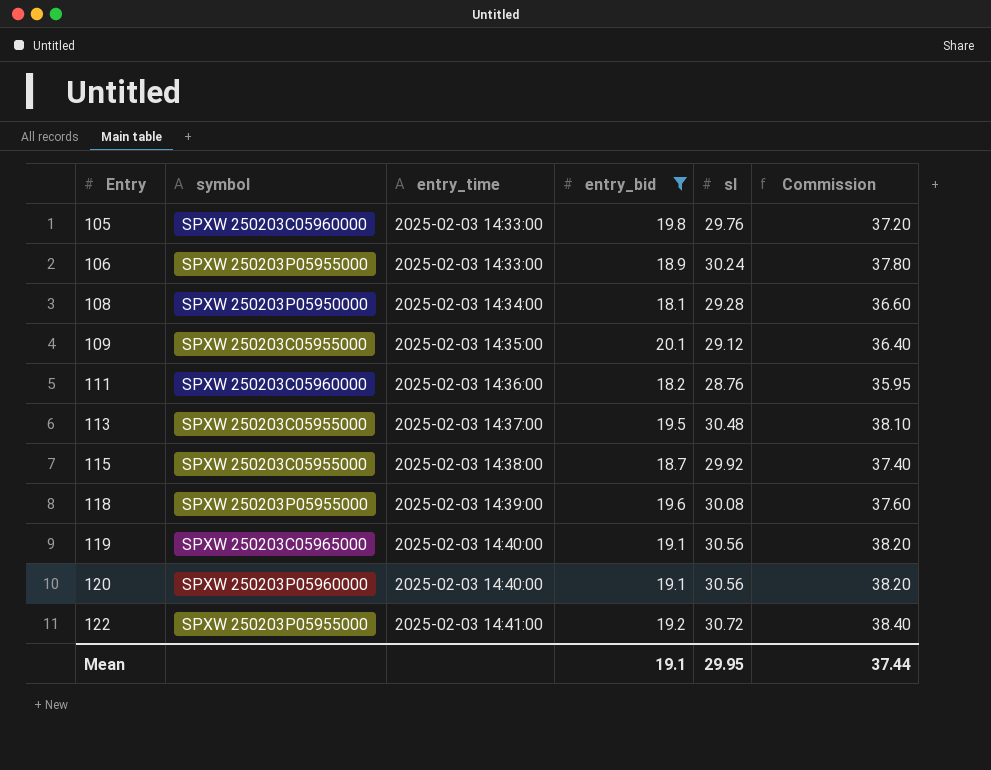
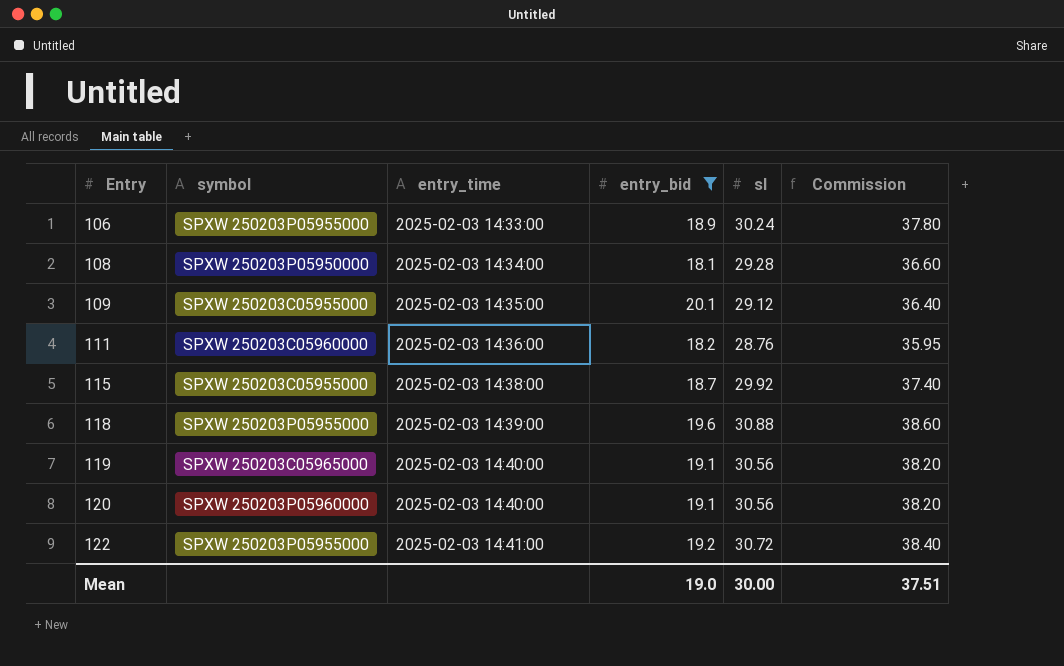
row 105: SPXW 250203C05960000 | 2025-02-03 14:33:00 | 19.8 | 29.76 | 37.20 -> none
row 113: SPXW 250203C05955000 | 2025-02-03 14:37:00 | 19.5 | 30.48 | 38.10 -> none
118 | sl: 30.08 -> 30.88
118 | Commission: 37.60 -> 38.60
Mean | entry_bid: 19.1 -> 19.0
Mean | sl: 29.95 -> 30.00
Mean | Commission: 37.44 -> 37.51

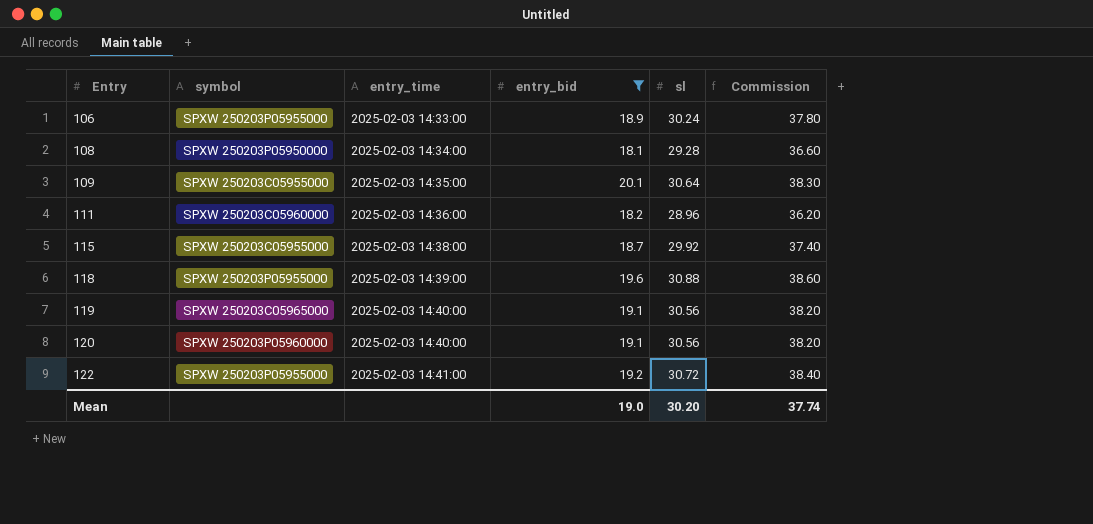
109 | sl: 29.12 -> 30.64
109 | Commission: 36.40 -> 38.30
111 | sl: 28.76 -> 28.96
111 | Commission: 35.95 -> 36.20
Mean | sl: 30.00 -> 30.20
Mean | Commission: 37.51 -> 37.74

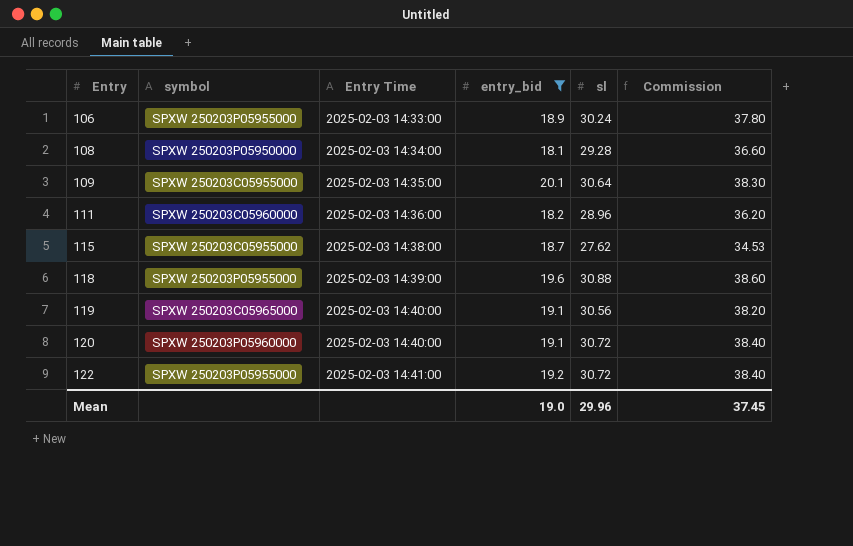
column name: entry_time -> Entry Time
115 | sl: 29.92 -> 27.62
115 | Commission: 37.40 -> 34.53
120 | sl: 30.56 -> 30.72
120 | Commission: 38.20 -> 38.40
Mean | sl: 30.20 -> 29.96
Mean | Commission: 37.74 -> 37.45

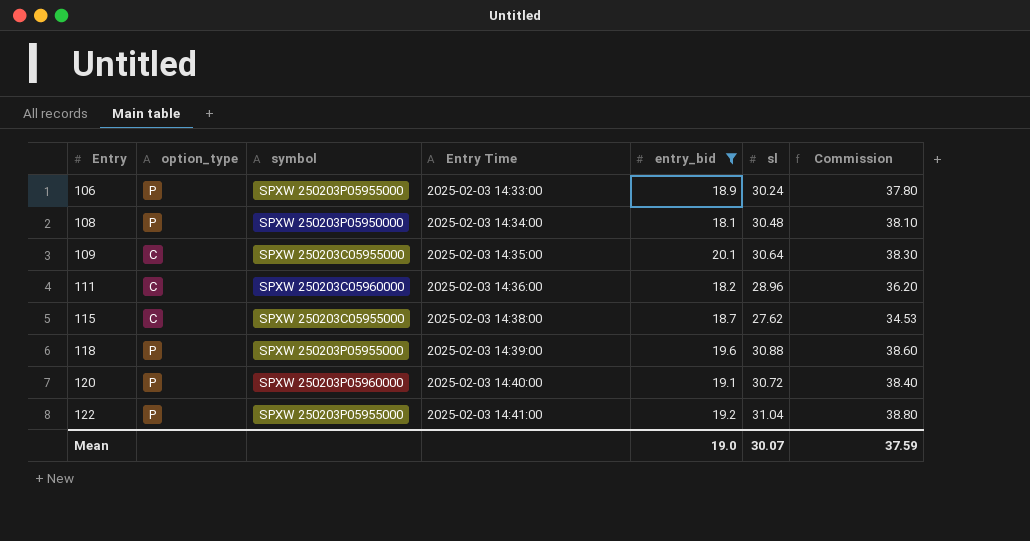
column option_type | position: none -> 2
row 119: SPXW 250203C05965000 | 2025-02-03 14:40:00 | 19.1 | 30.56 | 38.20 -> none
108 | sl: 29.28 -> 30.48
108 | Commission: 36.60 -> 38.10
122 | sl: 30.72 -> 31.04
122 | Commission: 38.40 -> 38.80
Mean | sl: 29.96 -> 30.07
Mean | Commission: 37.45 -> 37.59

